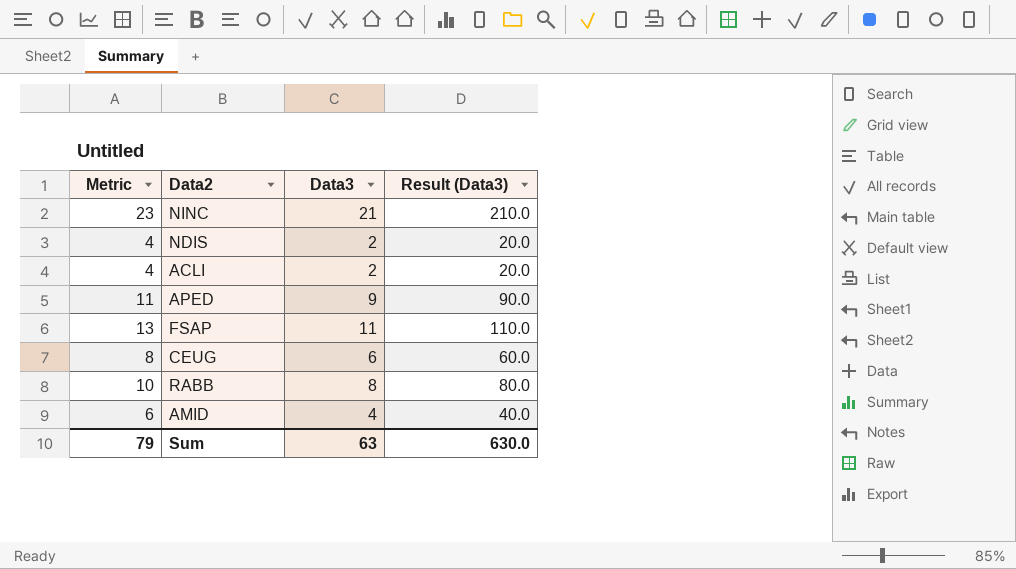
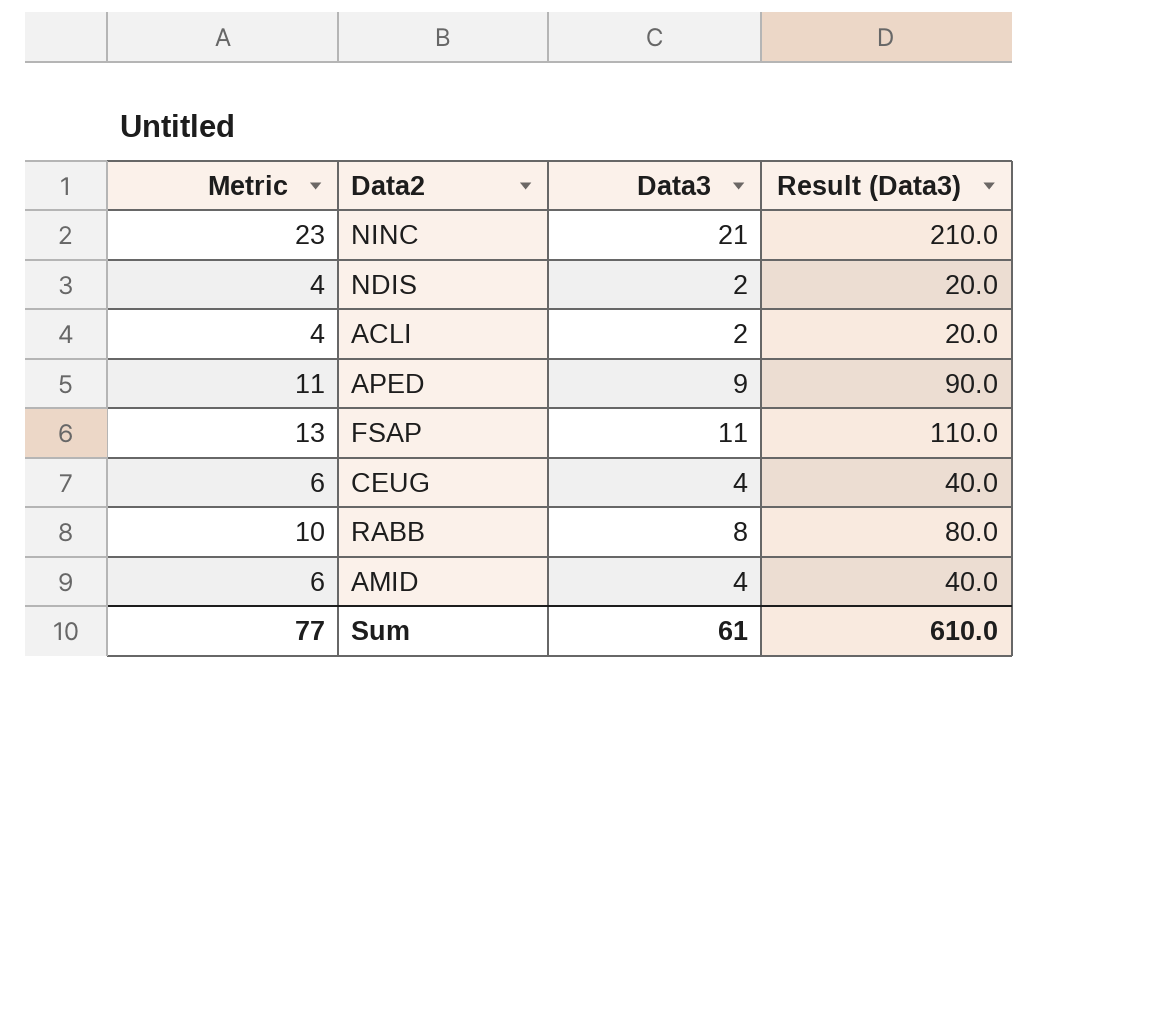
CEUG | Metric: 8 -> 6
CEUG | Data3: 6 -> 4
CEUG | Result (Data3): 60.0 -> 40.0
Sum | Metric: 79 -> 77
Sum | Data3: 63 -> 61
Sum | Result (Data3): 630.0 -> 610.0

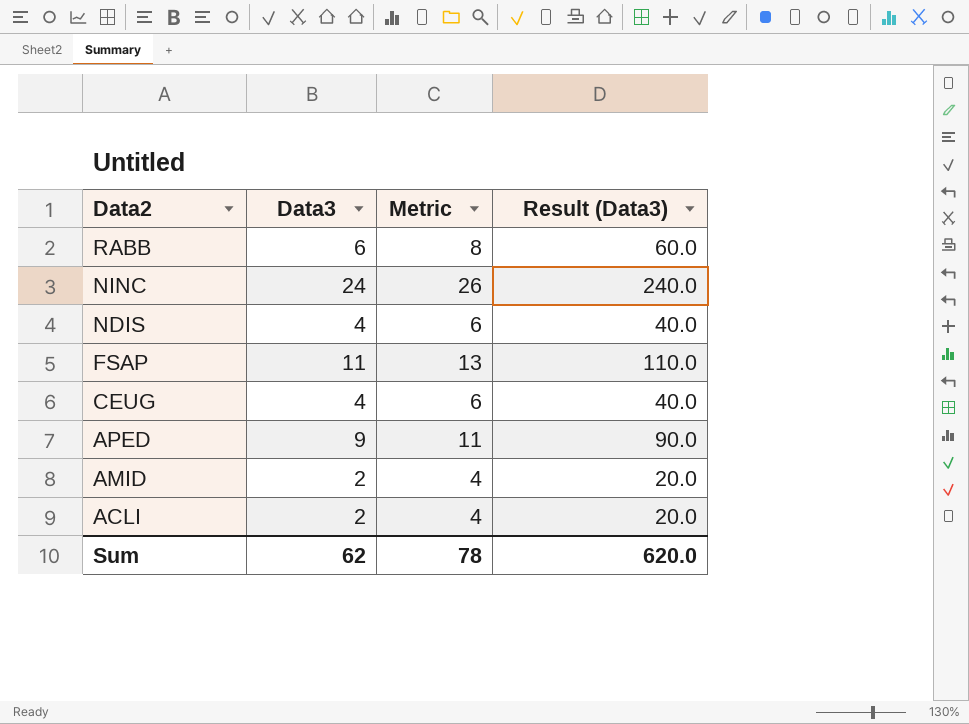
row order: none -> Data2 descending
column Metric | position: 1 -> 3
RABB | Data3: 8 -> 6
RABB | Metric: 10 -> 8
RABB | Result (Data3): 80.0 -> 60.0
NINC | Data3: 21 -> 24
NINC | Metric: 23 -> 26
NINC | Result (Data3): 210.0 -> 240.0
NDIS | Data3: 2 -> 4
NDIS | Metric: 4 -> 6
NDIS | Result (Data3): 20.0 -> 40.0
AMID | Data3: 4 -> 2
AMID | Metric: 6 -> 4
AMID | Result (Data3): 40.0 -> 20.0
Sum | Data3: 61 -> 62
Sum | Metric: 77 -> 78
Sum | Result (Data3): 610.0 -> 620.0

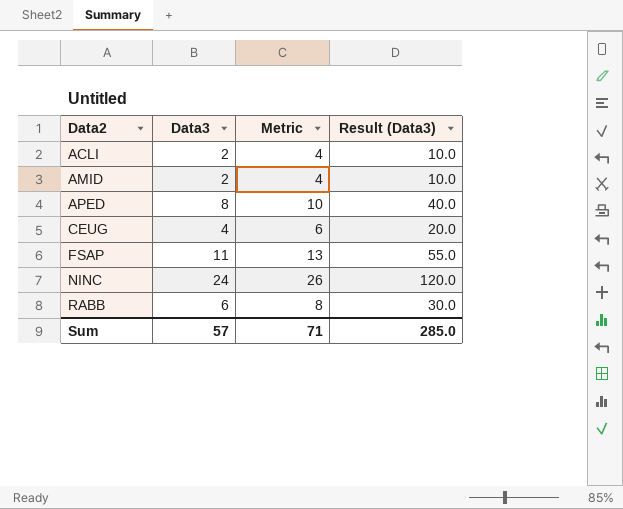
row order: Data2 descending -> Data2 ascending
column Result (Data3) | formula: [Data3] * 10 -> [Data3] * 5
row NDIS: 4 | 6 | 40.0 -> none
APED | Data3: 9 -> 8
APED | Metric: 11 -> 10
Sum | Data3: 62 -> 57
Sum | Metric: 78 -> 71
Sum | Result (Data3): 620.0 -> 285.0

